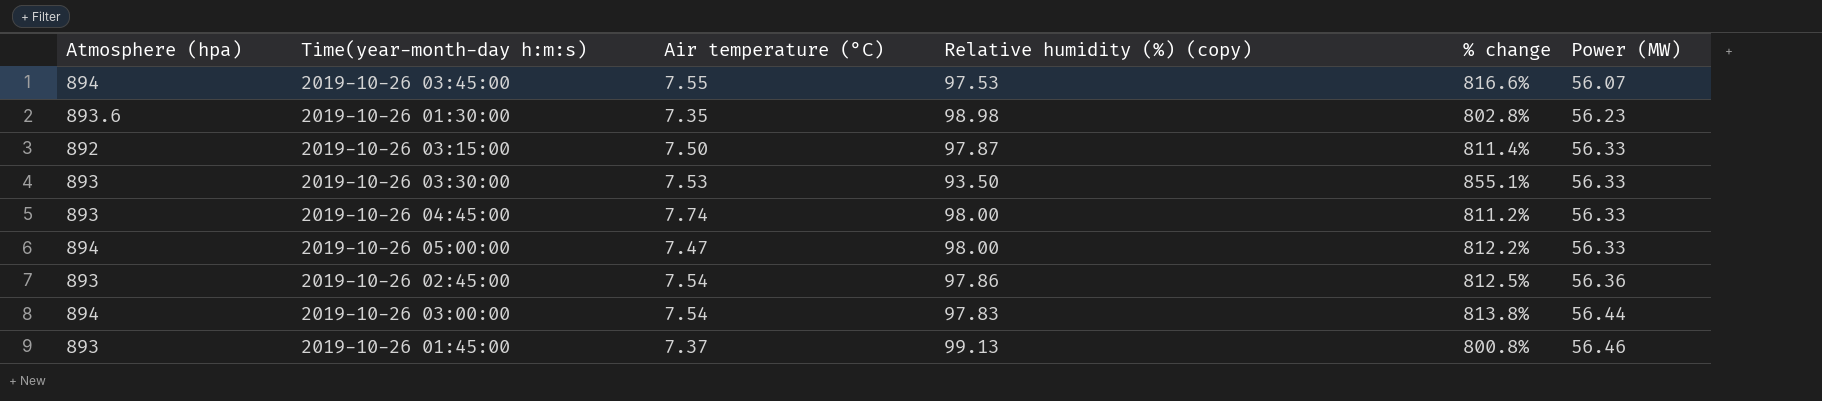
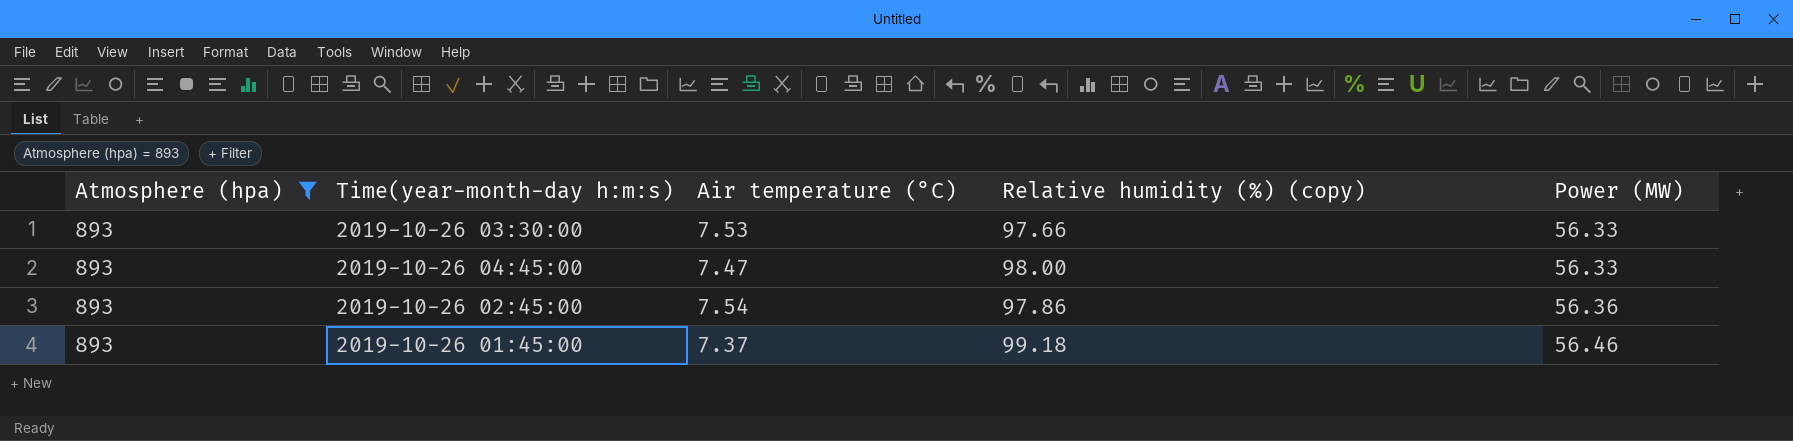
filter: none -> Atmosphere (hpa) = 893
column % change | formula: ([Atmosphere (hpa)] - [Relative humidity (%) (copy)]) / [Relative humidity (%) (copy)] -> none
2019-10-26 03:30:00 | Relative humidity (%) (copy): 93.50 -> 97.66
2019-10-26 04:45:00 | Air temperature (°C): 7.74 -> 7.47
2019-10-26 01:45:00 | Relative humidity (%) (copy): 99.13 -> 99.18

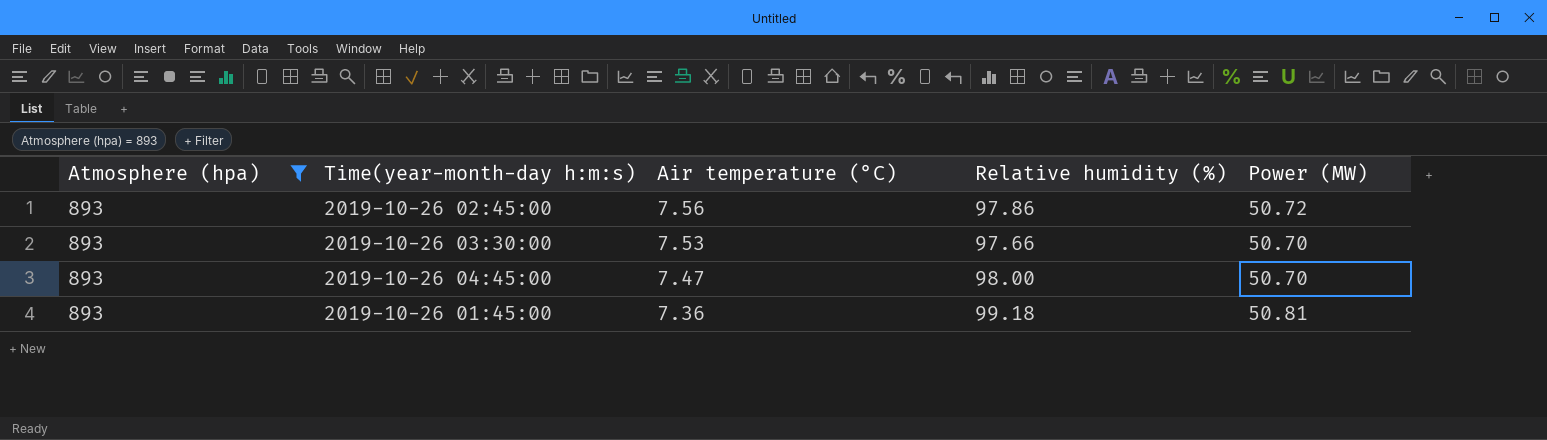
row order: Power (MW) ascending -> Air temperature (°C) descending
column name: Relative humidity (%) (copy) -> Relative humidity (%)
2019-10-26 02:45:00 | Air temperature (°C): 7.54 -> 7.56
2019-10-26 02:45:00 | Power (MW): 56.36 -> 50.72
2019-10-26 03:30:00 | Power (MW): 56.33 -> 50.70
2019-10-26 04:45:00 | Power (MW): 56.33 -> 50.70
2019-10-26 01:45:00 | Air temperature (°C): 7.37 -> 7.36
2019-10-26 01:45:00 | Power (MW): 56.46 -> 50.81

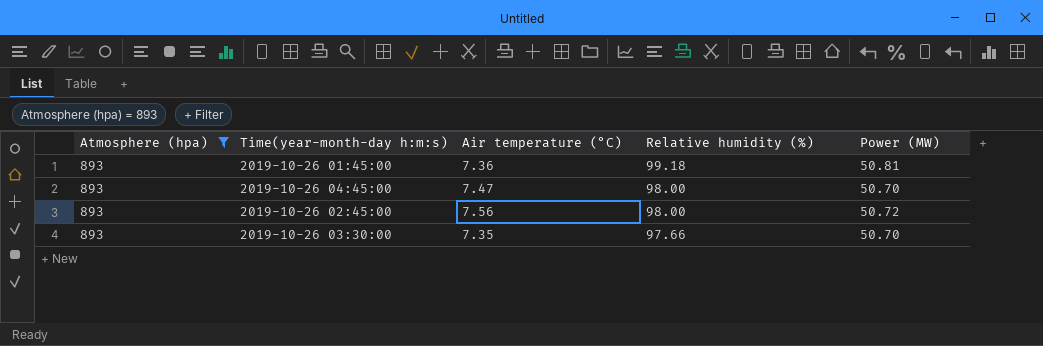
row order: Air temperature (°C) descending -> Relative humidity (%) descending
2019-10-26 02:45:00 | Relative humidity (%): 97.86 -> 98.00
2019-10-26 03:30:00 | Air temperature (°C): 7.53 -> 7.35

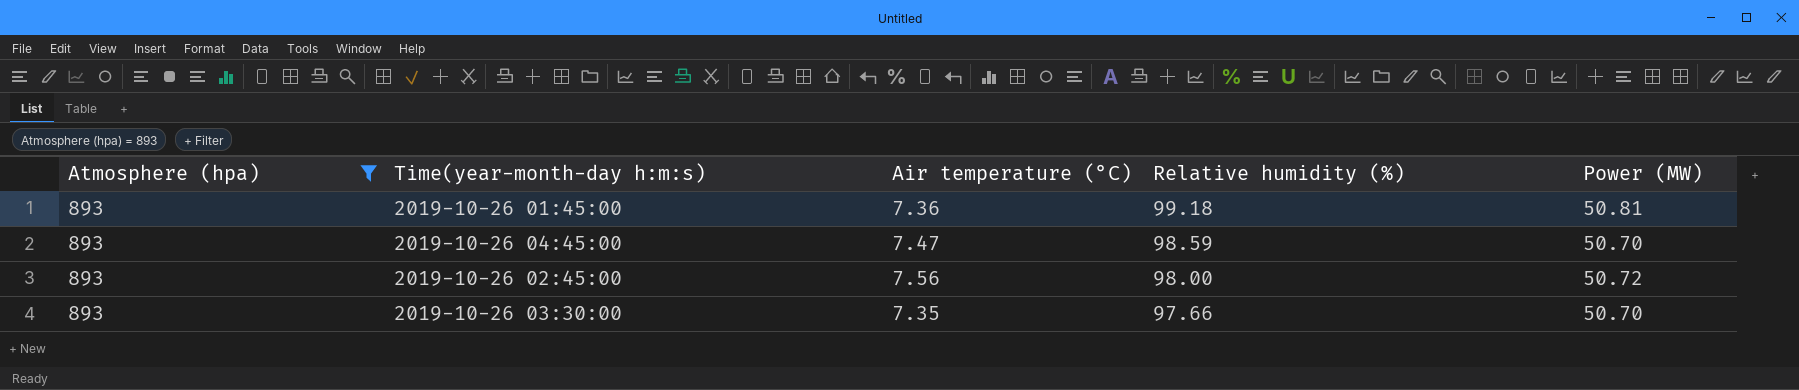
2019-10-26 04:45:00 | Relative humidity (%): 98.00 -> 98.59

